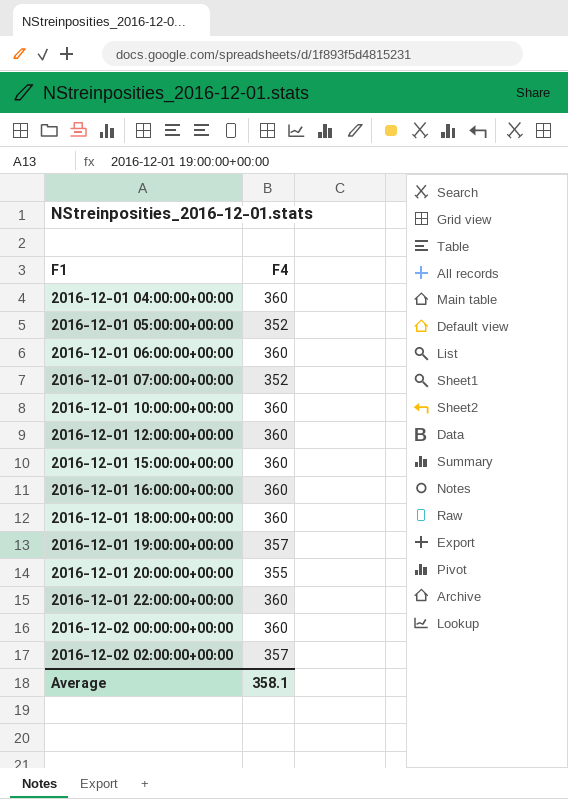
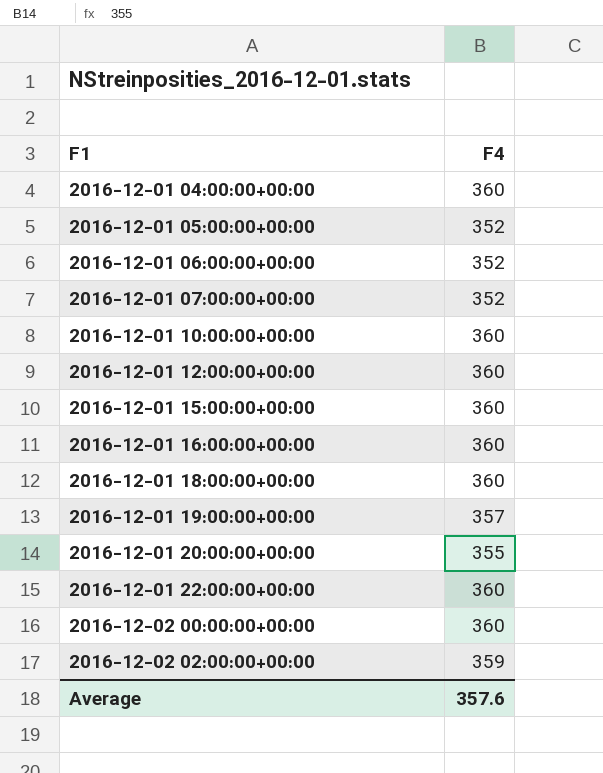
2016-12-01 06:00:00+00:00 | F4: 360 -> 352
2016-12-02 02:00:00+00:00 | F4: 357 -> 359
Average | F4: 358.1 -> 357.6

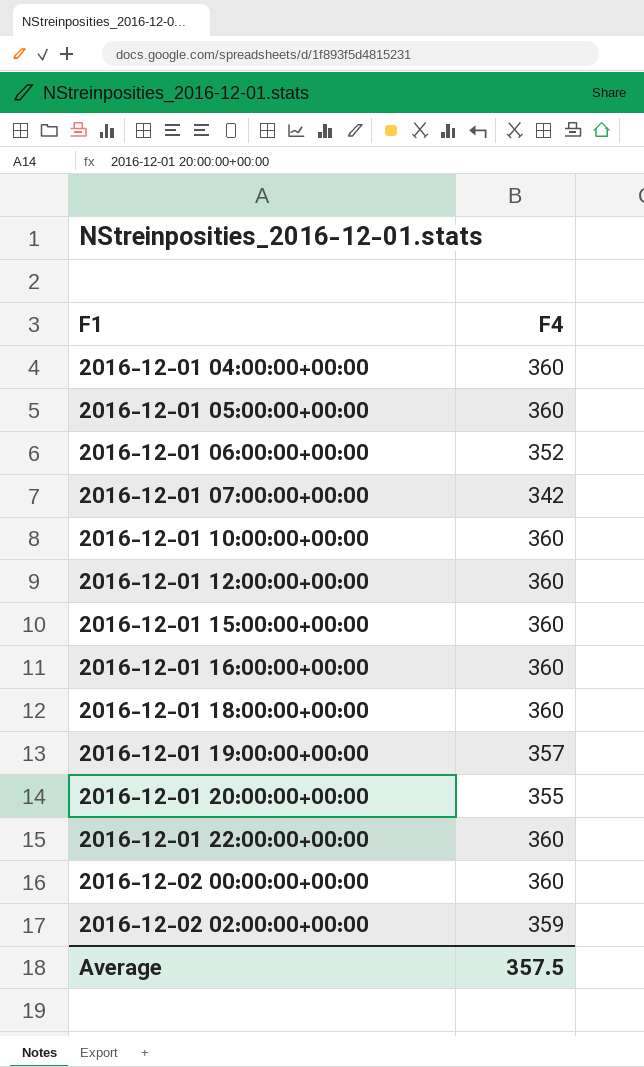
2016-12-01 05:00:00+00:00 | F4: 352 -> 360
2016-12-01 07:00:00+00:00 | F4: 352 -> 342
Average | F4: 357.6 -> 357.5

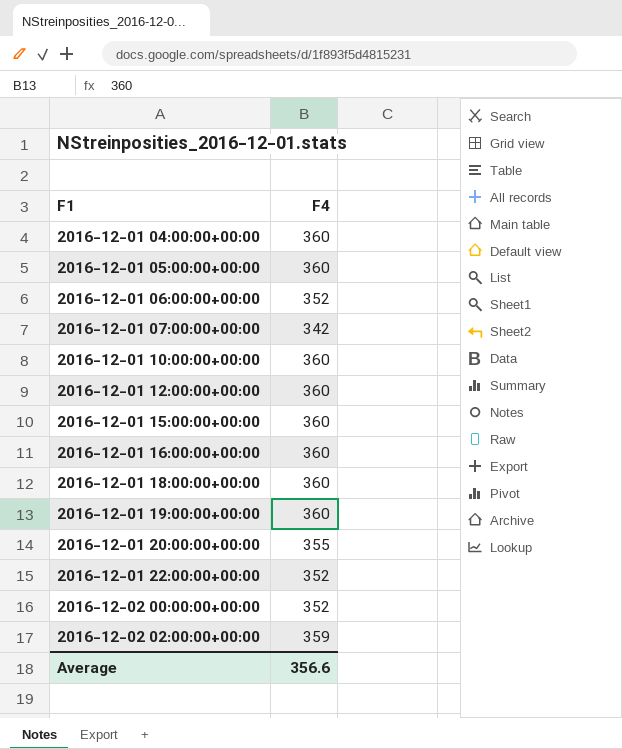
2016-12-01 19:00:00+00:00 | F4: 357 -> 360
2016-12-01 22:00:00+00:00 | F4: 360 -> 352
2016-12-02 00:00:00+00:00 | F4: 360 -> 352
Average | F4: 357.5 -> 356.6

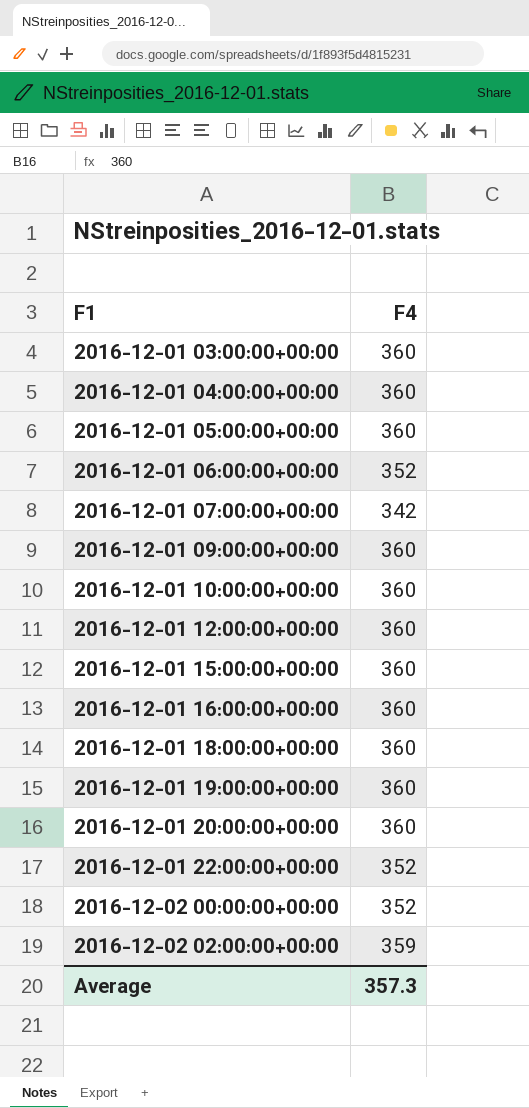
row 2016-12-01 03:00:00+00:00: none -> 360
row 2016-12-01 09:00:00+00:00: none -> 360
2016-12-01 20:00:00+00:00 | F4: 355 -> 360
Average | F4: 356.6 -> 357.3

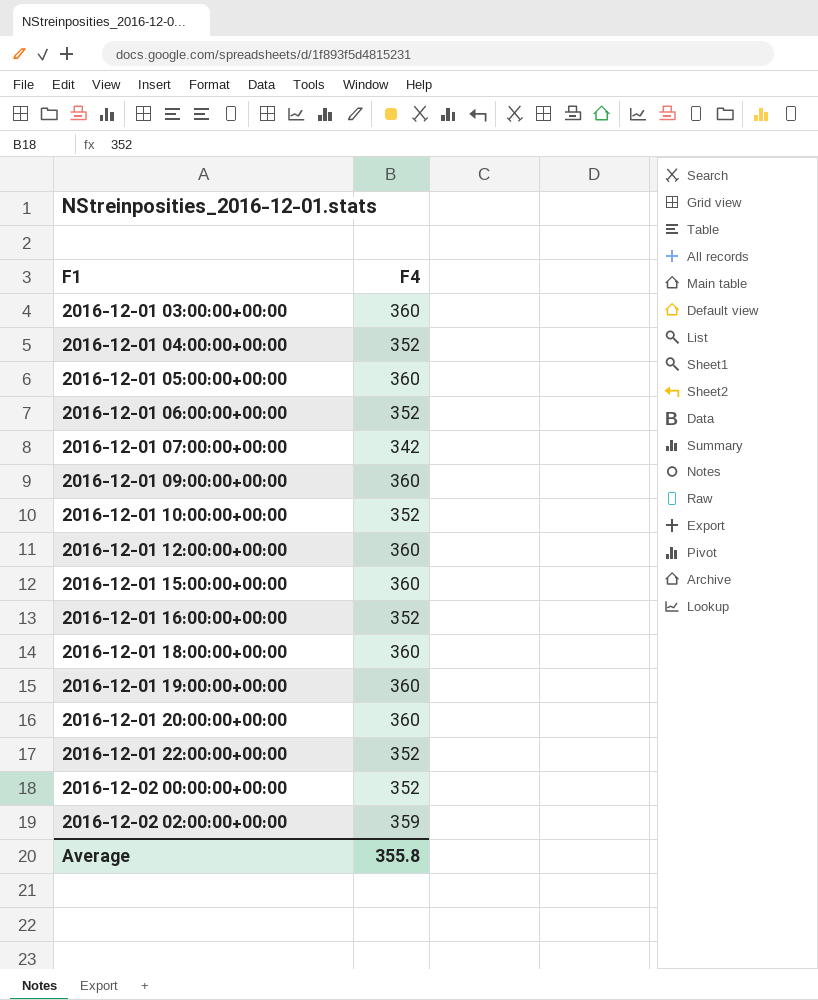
2016-12-01 04:00:00+00:00 | F4: 360 -> 352
2016-12-01 10:00:00+00:00 | F4: 360 -> 352
2016-12-01 16:00:00+00:00 | F4: 360 -> 352
Average | F4: 357.3 -> 355.8

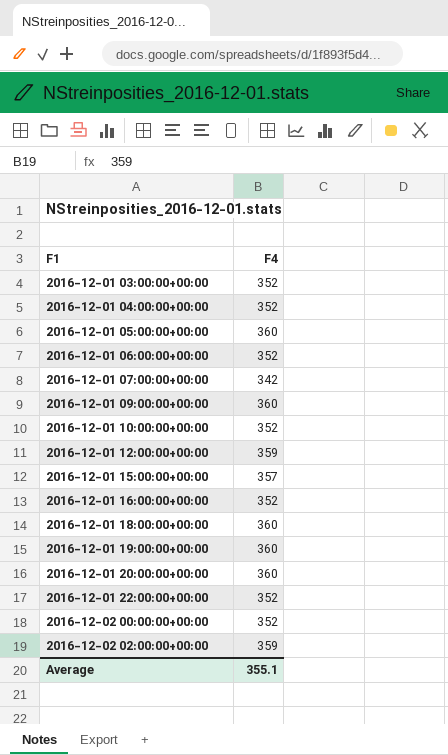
2016-12-01 03:00:00+00:00 | F4: 360 -> 352
2016-12-01 12:00:00+00:00 | F4: 360 -> 359
2016-12-01 15:00:00+00:00 | F4: 360 -> 357
Average | F4: 355.8 -> 355.1

